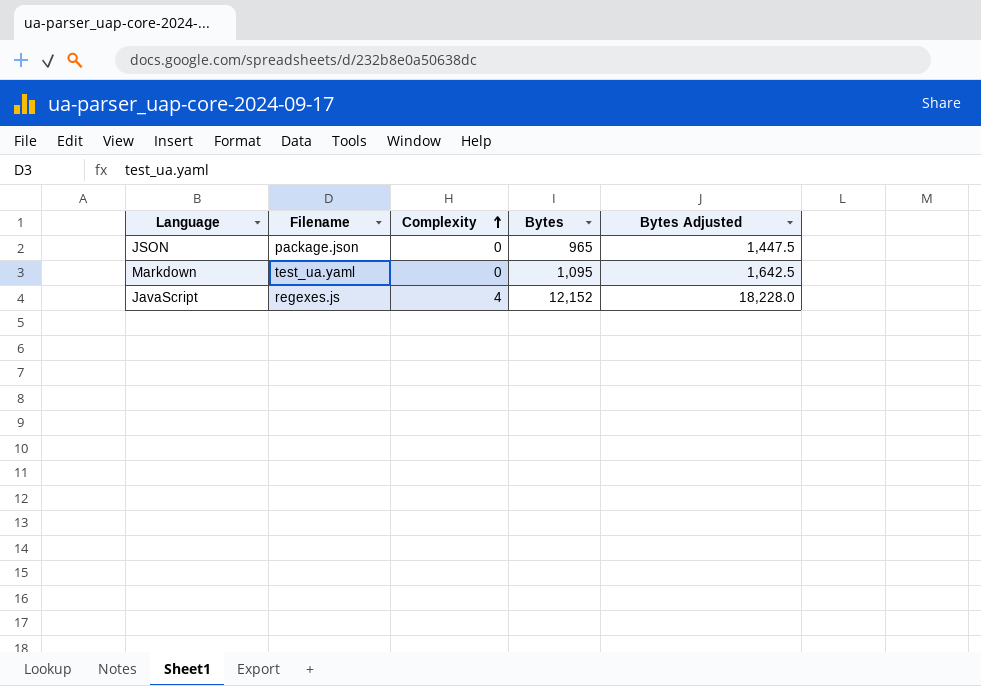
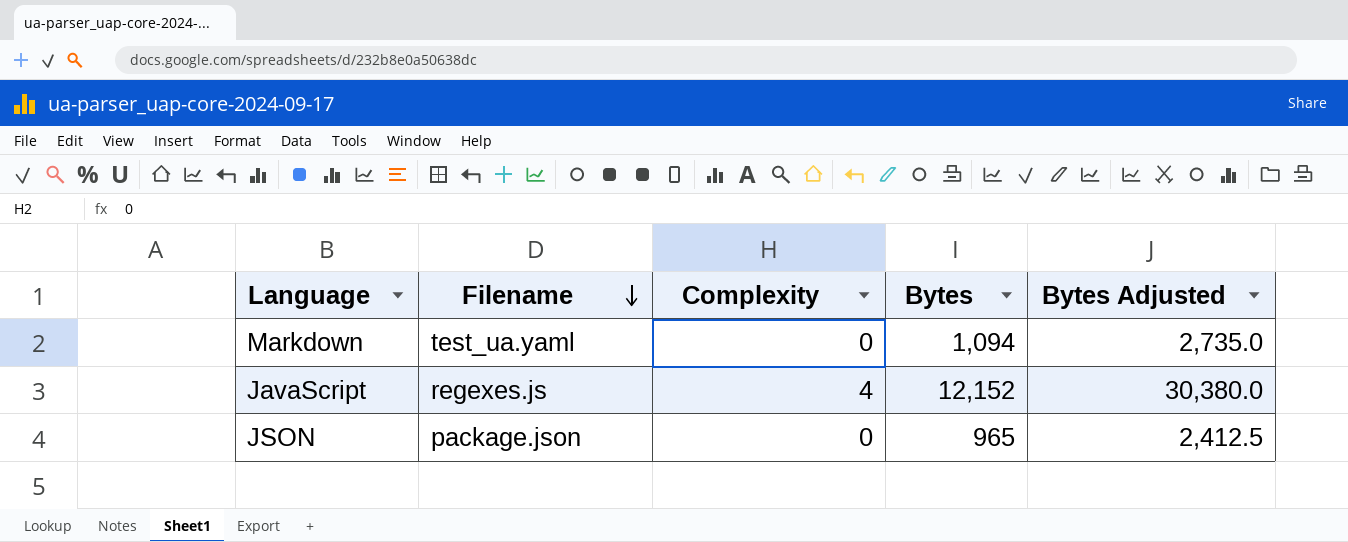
row order: Complexity ascending -> Filename descending
column Bytes Adjusted | formula: [Bytes] * 1.5 -> [Bytes] * 2.5
Markdown | Bytes: 1,095 -> 1,094

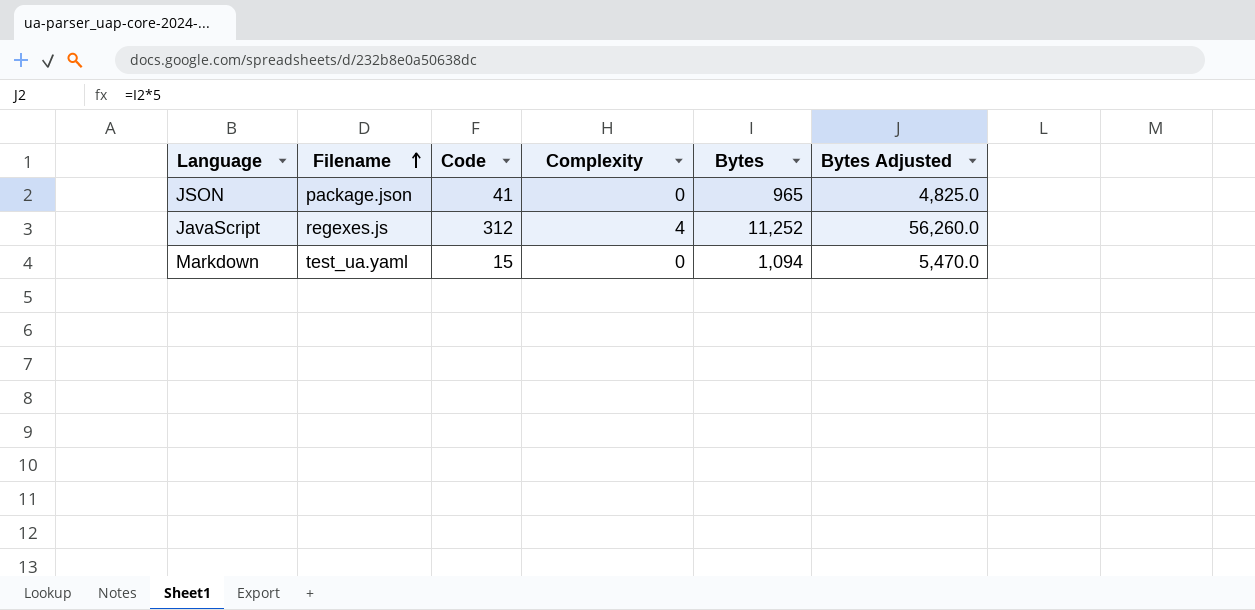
row order: Filename descending -> Filename ascending
column Code | position: none -> 3
column Bytes Adjusted | formula: [Bytes] * 2.5 -> [Bytes] * 5
JavaScript | Bytes: 12,152 -> 11,252

